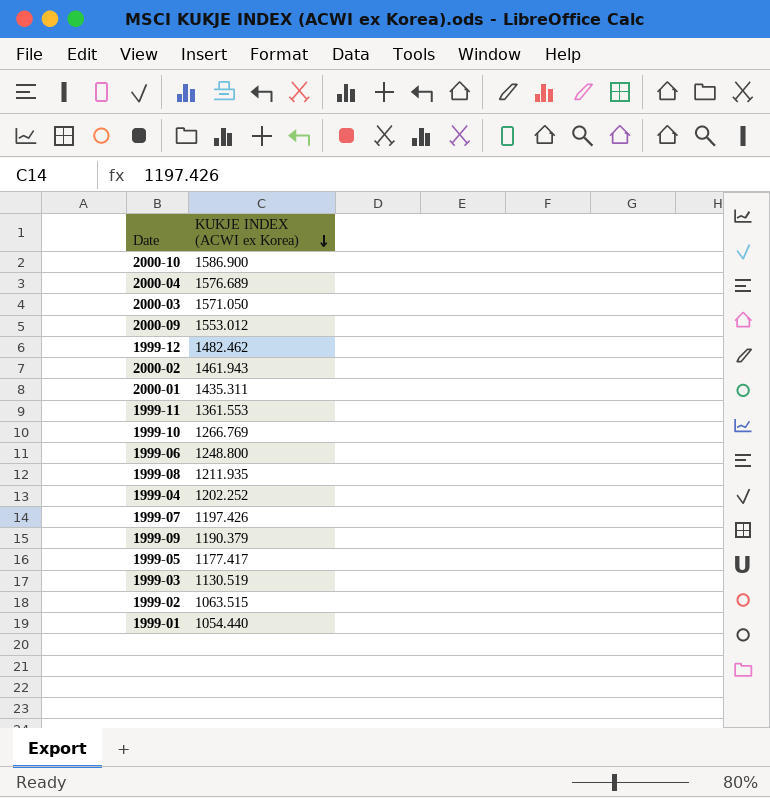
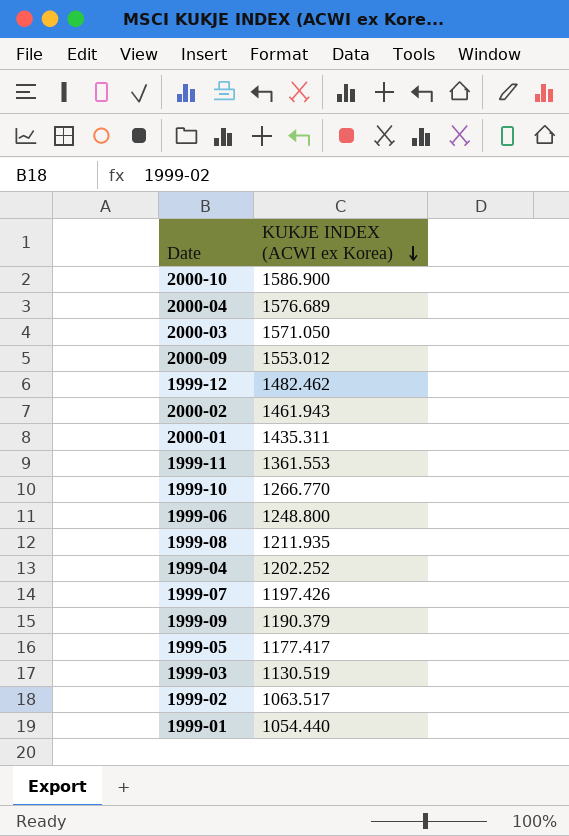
1999-10 | KUKJE INDEX (ACWI ex Korea): 1266.769 -> 1266.770
1999-02 | KUKJE INDEX (ACWI ex Korea): 1063.515 -> 1063.517

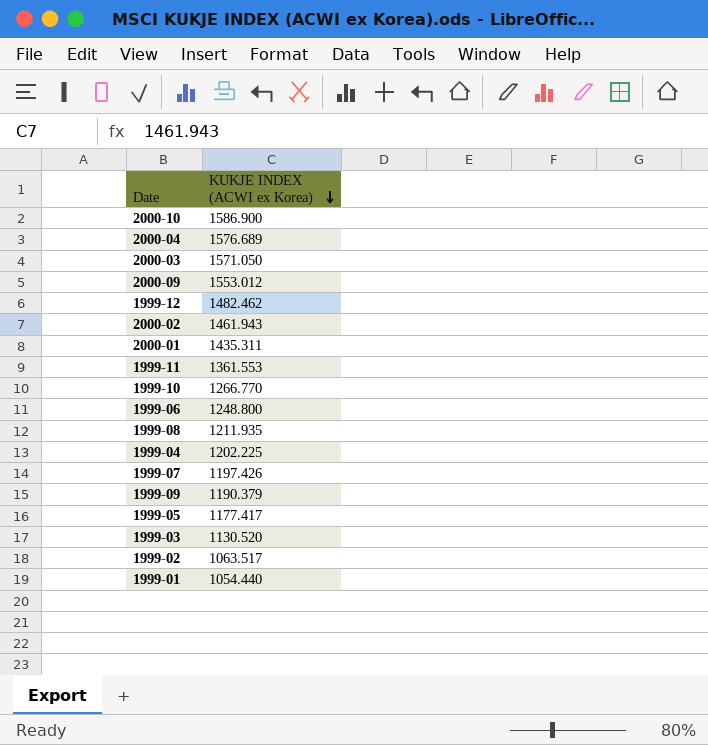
1999-04 | KUKJE INDEX (ACWI ex Korea): 1202.252 -> 1202.225
1999-03 | KUKJE INDEX (ACWI ex Korea): 1130.519 -> 1130.520

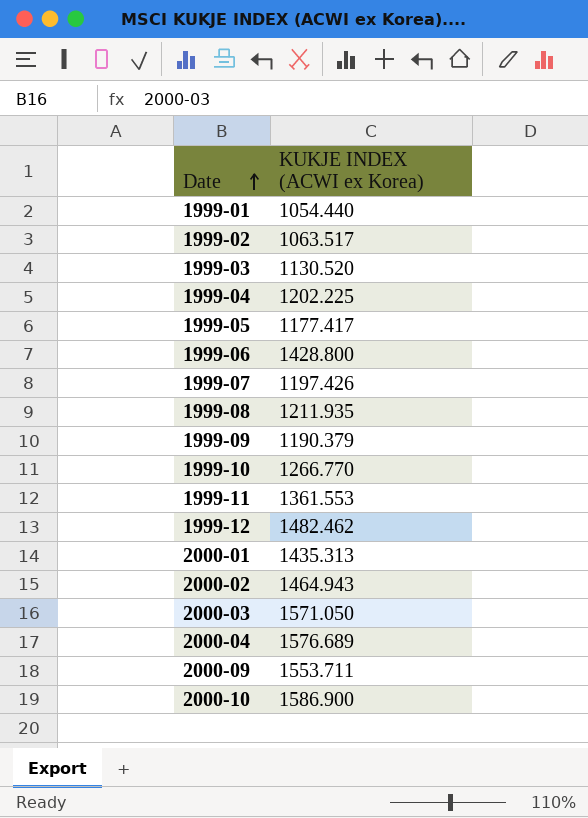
row order: KUKJE INDEX (ACWI ex Korea) descending -> Date ascending
1999-06 | KUKJE INDEX (ACWI ex Korea): 1248.800 -> 1428.800
2000-01 | KUKJE INDEX (ACWI ex Korea): 1435.311 -> 1435.313
2000-02 | KUKJE INDEX (ACWI ex Korea): 1461.943 -> 1464.943
2000-09 | KUKJE INDEX (ACWI ex Korea): 1553.012 -> 1553.711

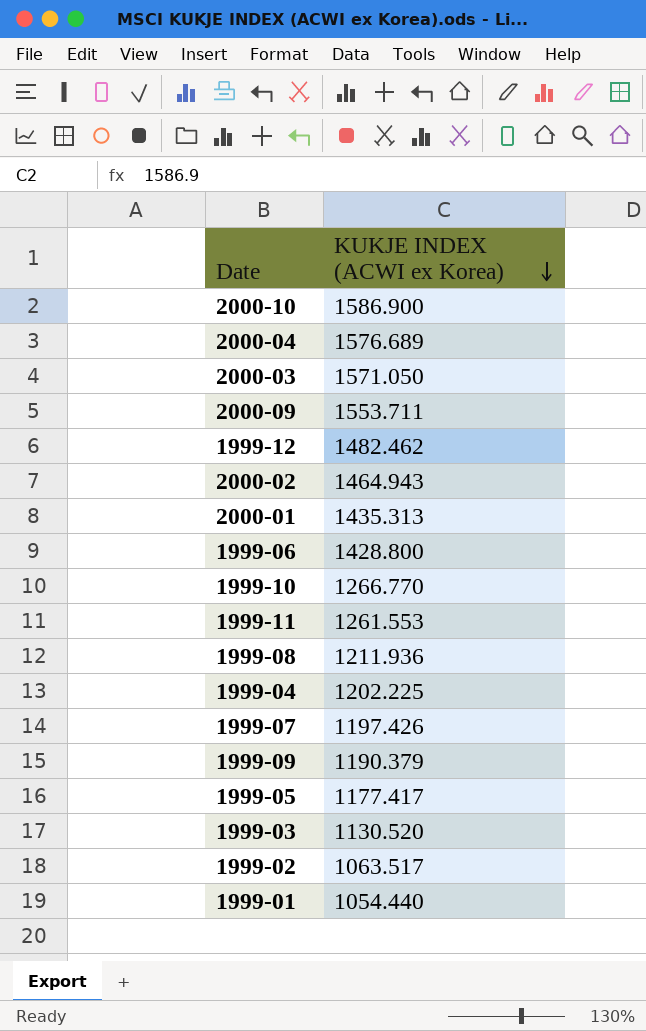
row order: Date ascending -> KUKJE INDEX (ACWI ex Korea) descending
1999-11 | KUKJE INDEX (ACWI ex Korea): 1361.553 -> 1261.553
1999-08 | KUKJE INDEX (ACWI ex Korea): 1211.935 -> 1211.936

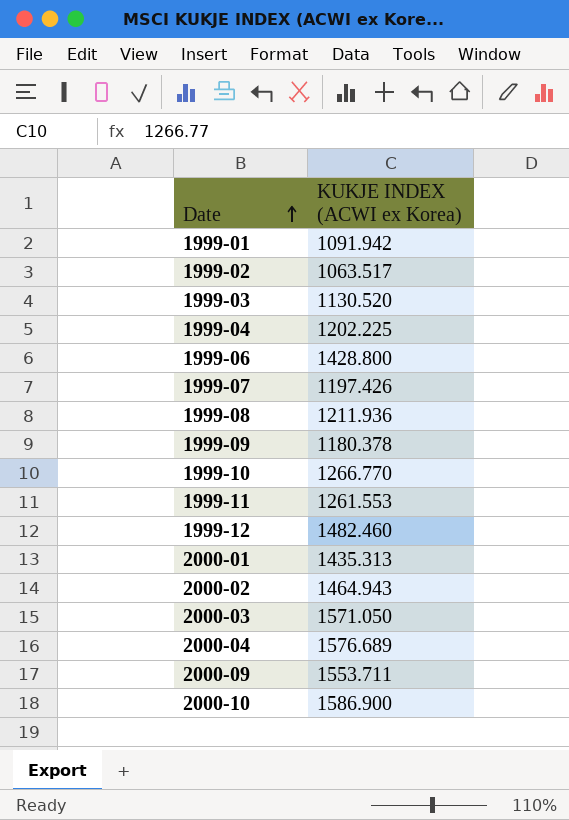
row order: KUKJE INDEX (ACWI ex Korea) descending -> Date ascending
row 1999-05: 1177.417 -> none
1999-01 | KUKJE INDEX (ACWI ex Korea): 1054.440 -> 1091.942
1999-09 | KUKJE INDEX (ACWI ex Korea): 1190.379 -> 1180.378
1999-12 | KUKJE INDEX (ACWI ex Korea): 1482.462 -> 1482.460

